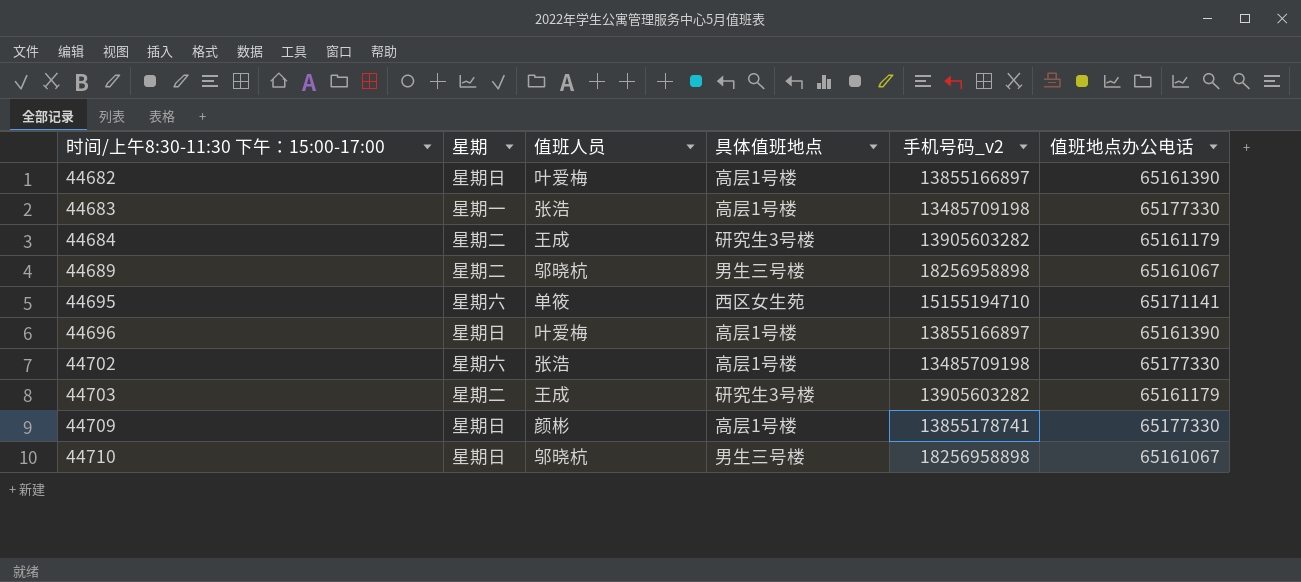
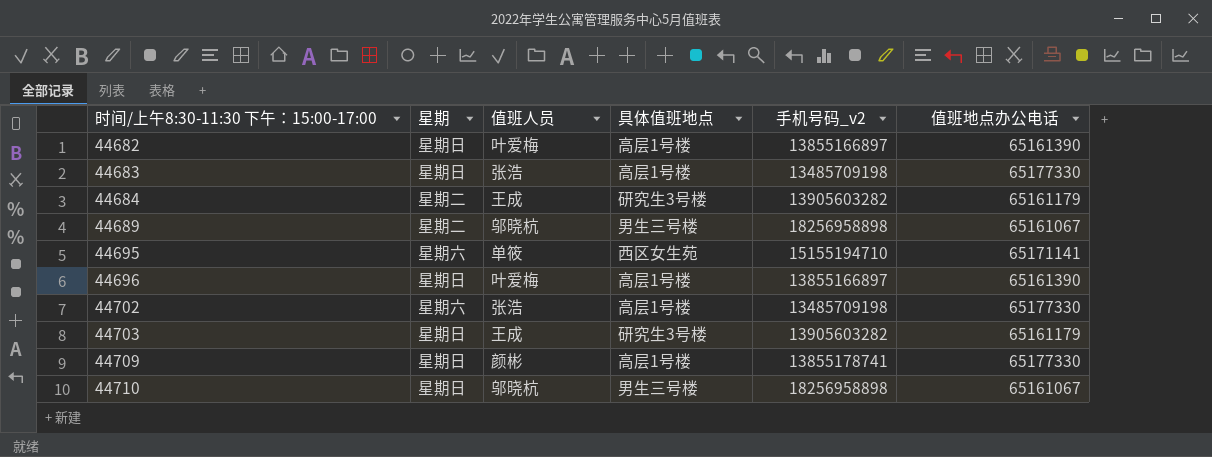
44683 | 星期: 星期一 -> 星期日
44703 | 星期: 星期二 -> 星期日

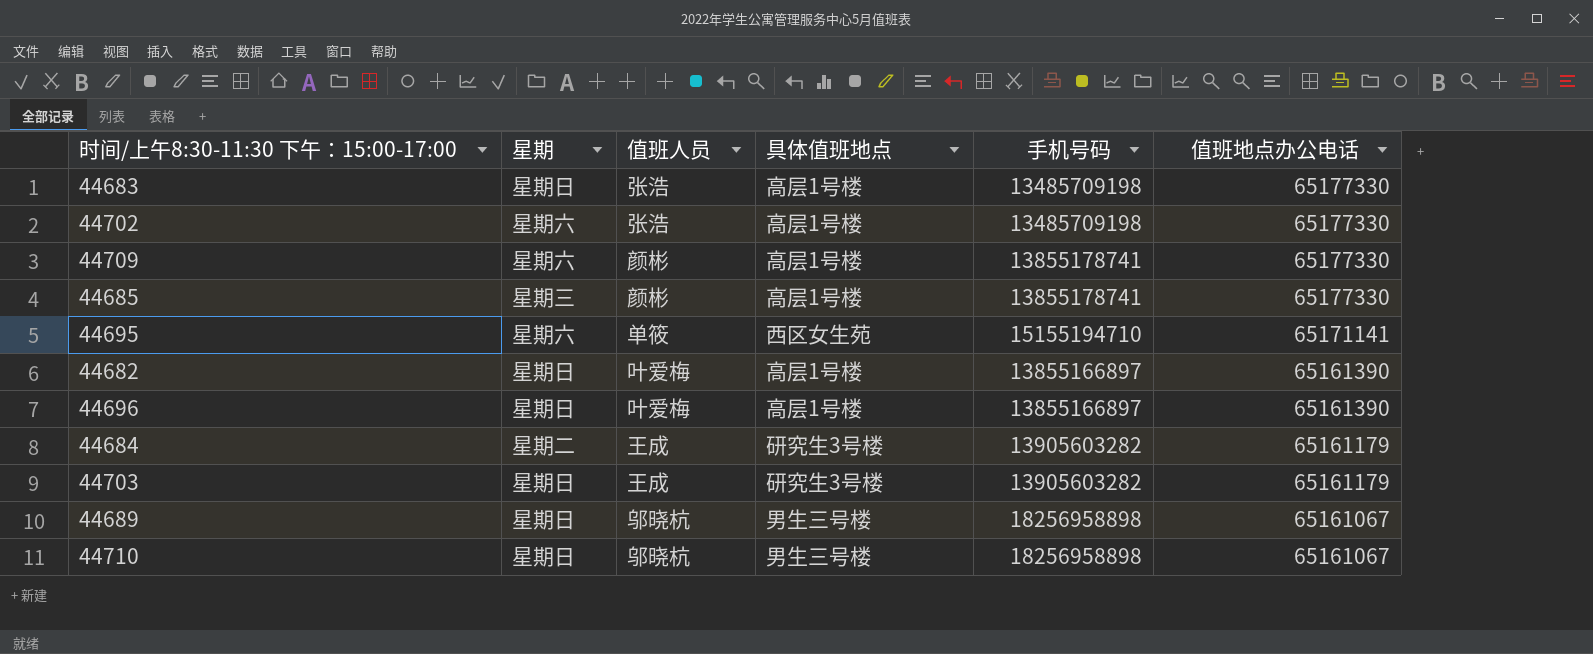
row order: 时间/上午8:30-11:30 下午：15:00-17:00 ascending -> 值班地点办公电话 descending
column name: 手机号码_v2 -> 手机号码
44709 | 星期: 星期日 -> 星期六
row 44685: none -> 星期三 | 颜彬 | 高层1号楼 | 13855178741 | 65177330
44689 | 星期: 星期二 -> 星期日

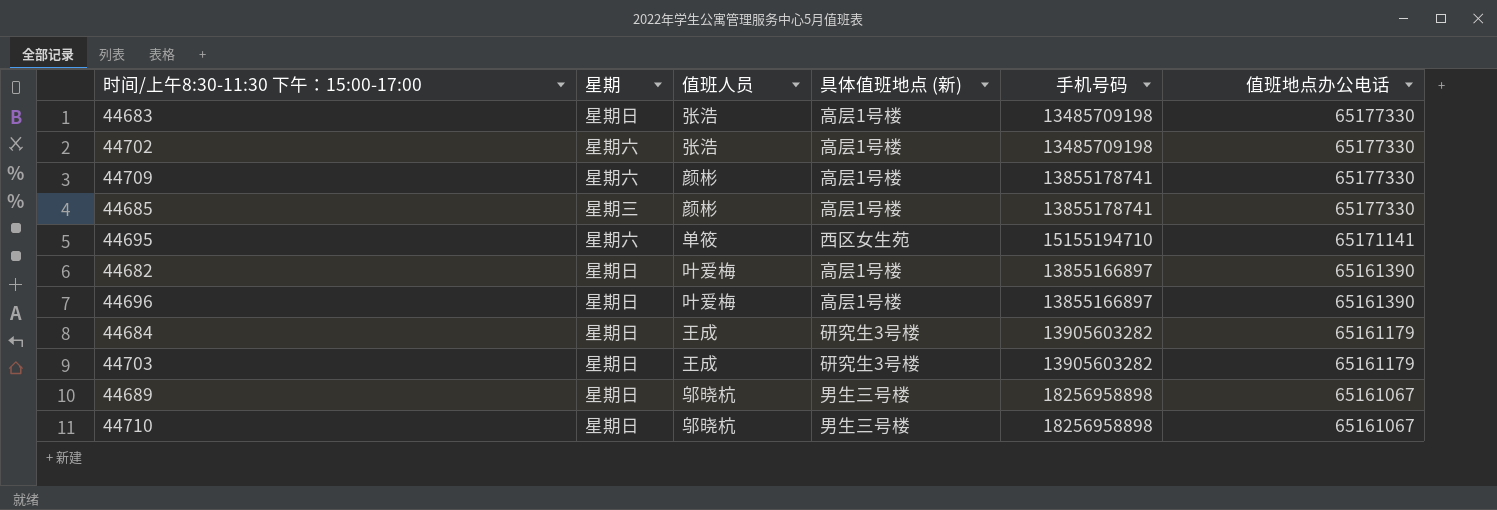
column name: 具体值班地点 -> 具体值班地点 (新)
44684 | 星期: 星期二 -> 星期日

